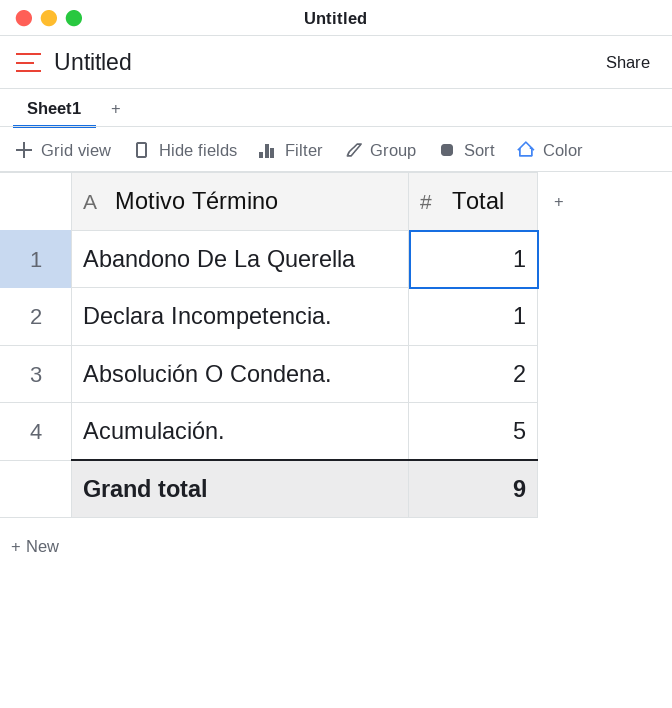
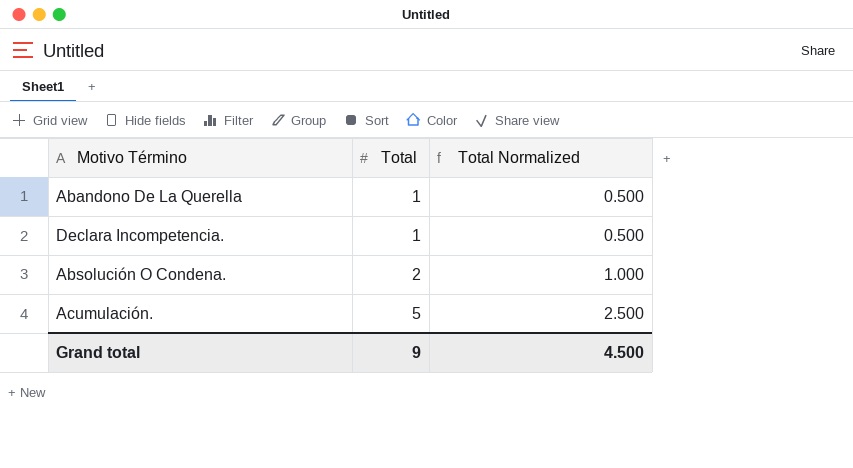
column Total Normalized | formula: none -> [Total] * 0.5

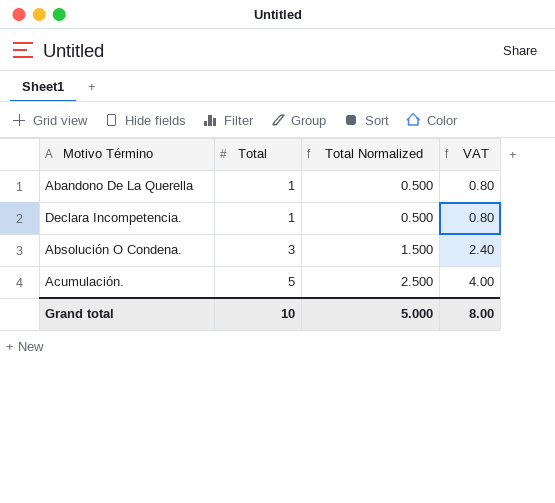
column VAT | formula: none -> [Total] * 0.8
Absolución O Condena. | Total: 2 -> 3
Absolución O Condena. | Total Normalized: 1.000 -> 1.500
Grand total | Total: 9 -> 10
Grand total | Total Normalized: 4.500 -> 5.000

